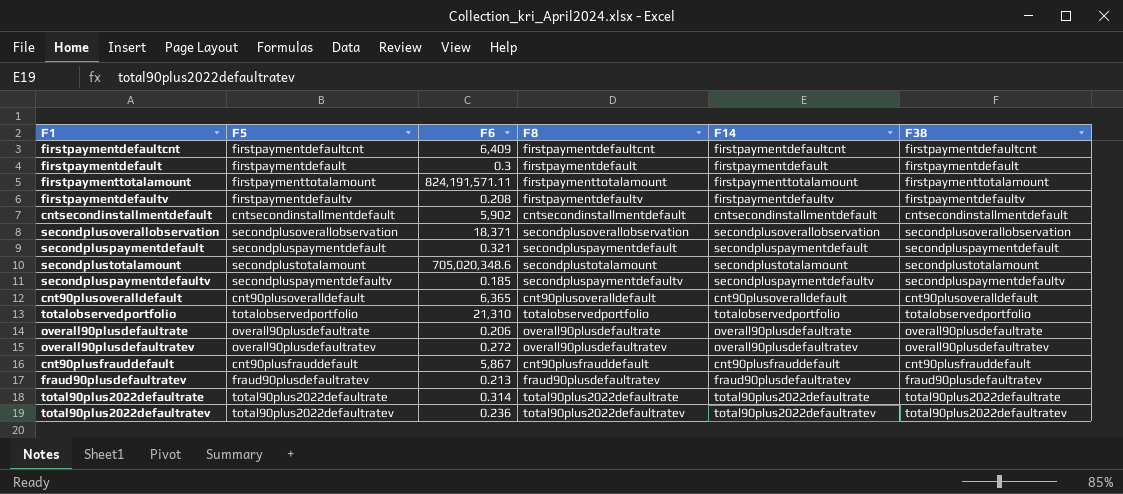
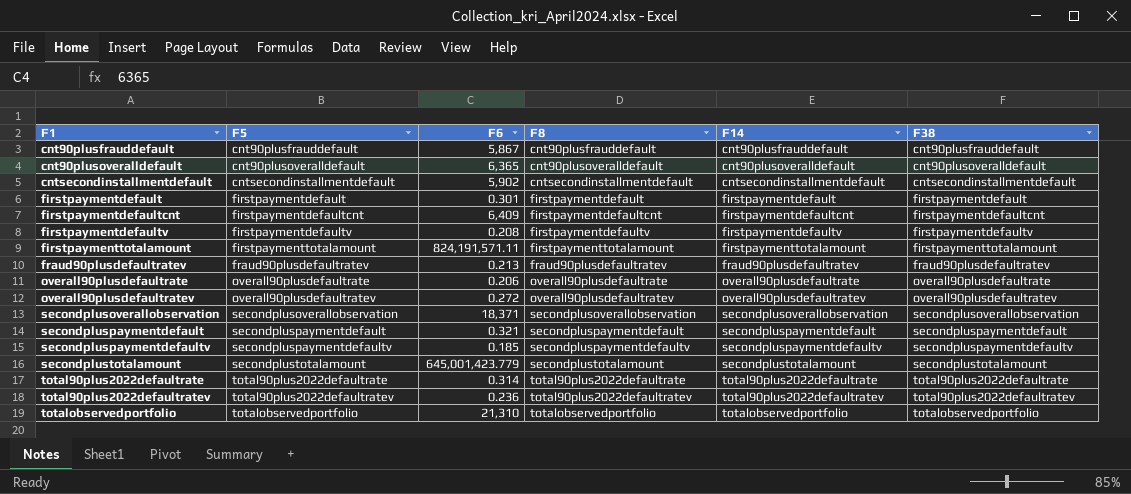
row order: none -> F1 ascending
firstpaymentdefault | F6: 0.3 -> 0.301
secondplustotalamount | F6: 705,020,348.6 -> 645,001,423.779

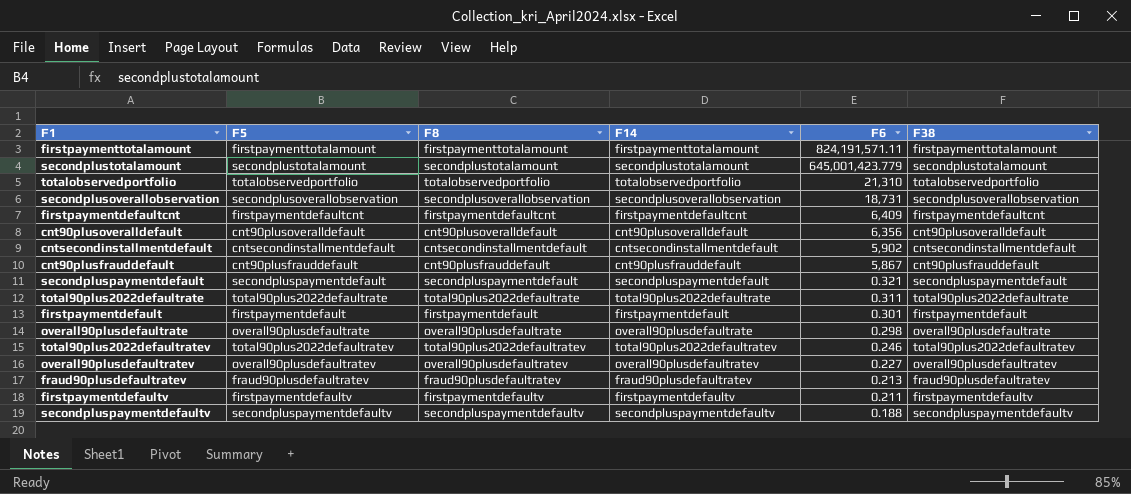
row order: F1 ascending -> F6 descending
column F6 | position: 3 -> 5
secondplusoverallobservation | F6: 18,371 -> 18,731
cnt90plusoveralldefault | F6: 6,365 -> 6,356
total90plus2022defaultrate | F6: 0.314 -> 0.311
overall90plusdefaultrate | F6: 0.206 -> 0.298
total90plus2022defaultratev | F6: 0.236 -> 0.246
overall90plusdefaultratev | F6: 0.272 -> 0.227
firstpaymentdefaultv | F6: 0.208 -> 0.211
secondpluspaymentdefaultv | F6: 0.185 -> 0.188

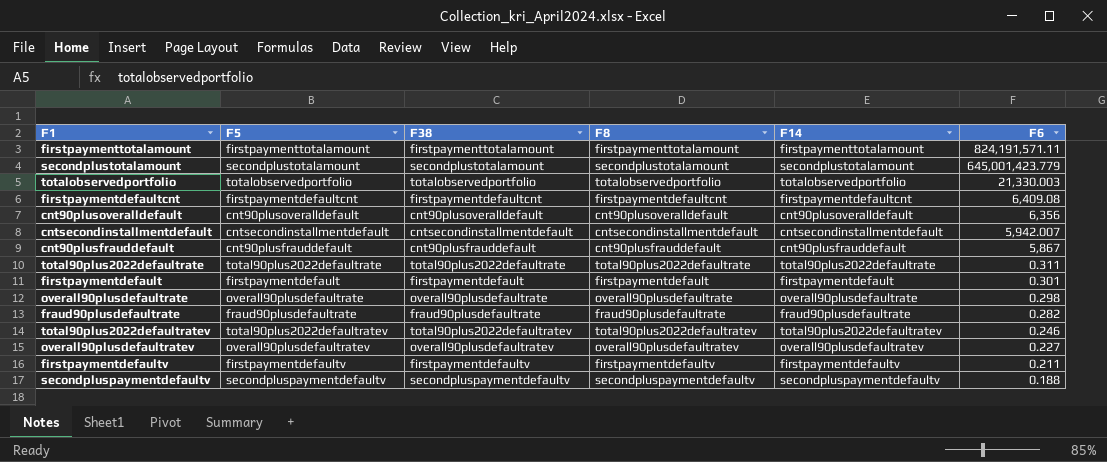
column F38 | position: 6 -> 3
row secondplusoverallobservation: secondplusoverallobservation | secondplusoverallobservation | secondplusoverallobservation | 18,731 | secondplusoverallobservation -> none
row secondpluspaymentdefault: secondpluspaymentdefault | secondpluspaymentdefault | secondpluspaymentdefault | 0.321 | secondpluspaymentdefault -> none
row fraud90plusdefaultratev: fraud90plusdefaultratev | fraud90plusdefaultratev | fraud90plusdefaultratev | 0.213 | fraud90plusdefaultratev -> none
totalobservedportfolio | F6: 21,310 -> 21,330.003
firstpaymentdefaultcnt | F6: 6,409 -> 6,409.08
cntsecondinstallmentdefault | F6: 5,902 -> 5,942.007
row fraud90plusdefaultrate: none -> fraud90plusdefaultrate | fraud90plusdefaultrate | fraud90plusdefaultrate | fraud90plusdefaultrate | 0.282

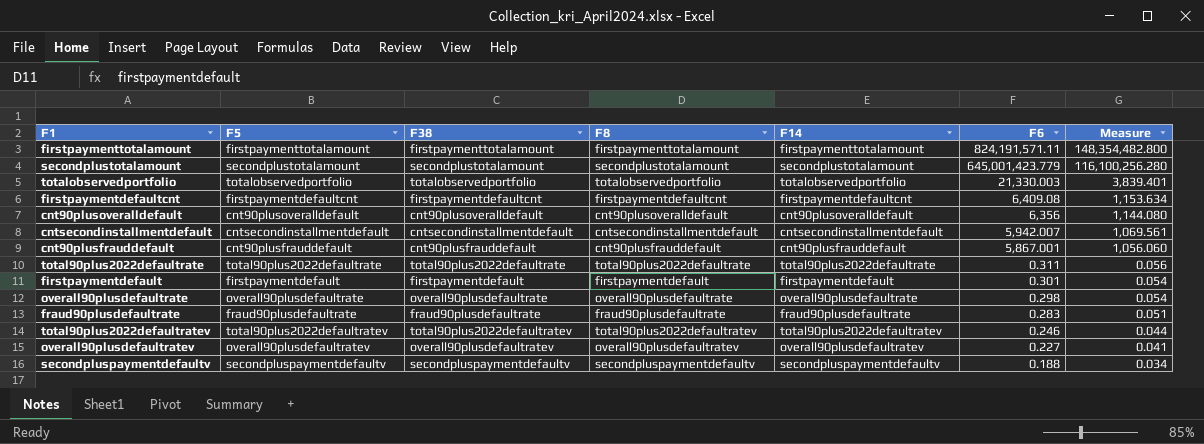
column Measure | formula: none -> [F6] * 0.18
row firstpaymentdefaultv: firstpaymentdefaultv | firstpaymentdefaultv | firstpaymentdefaultv | firstpaymentdefaultv | 0.211 -> none
cnt90plusfrauddefault | F6: 5,867 -> 5,867.001
fraud90plusdefaultrate | F6: 0.282 -> 0.283

